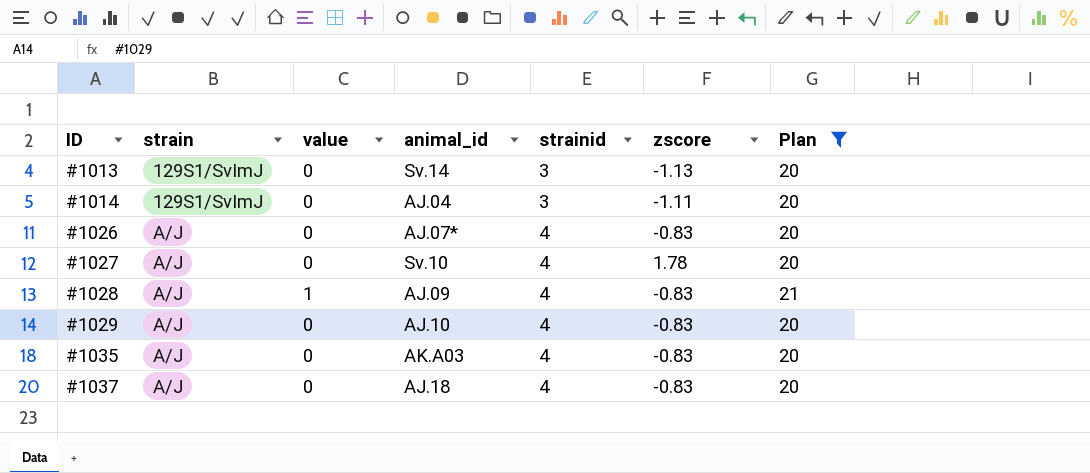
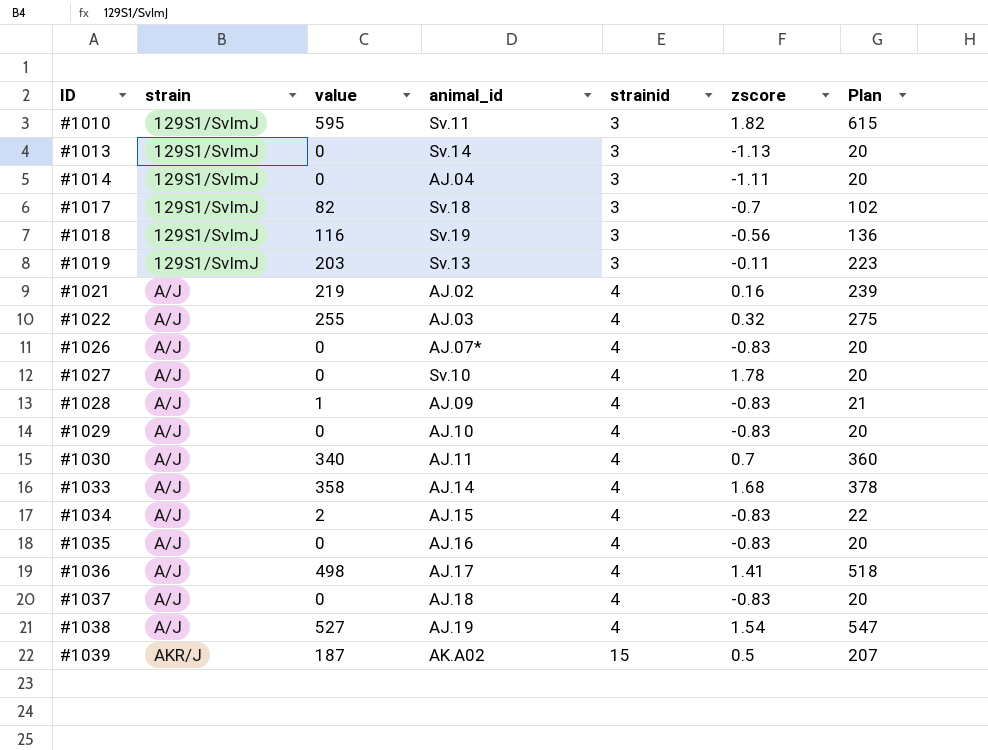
filter: Plan <= 21 -> none
#1035 | animal_id: AK.A03 -> AJ.16

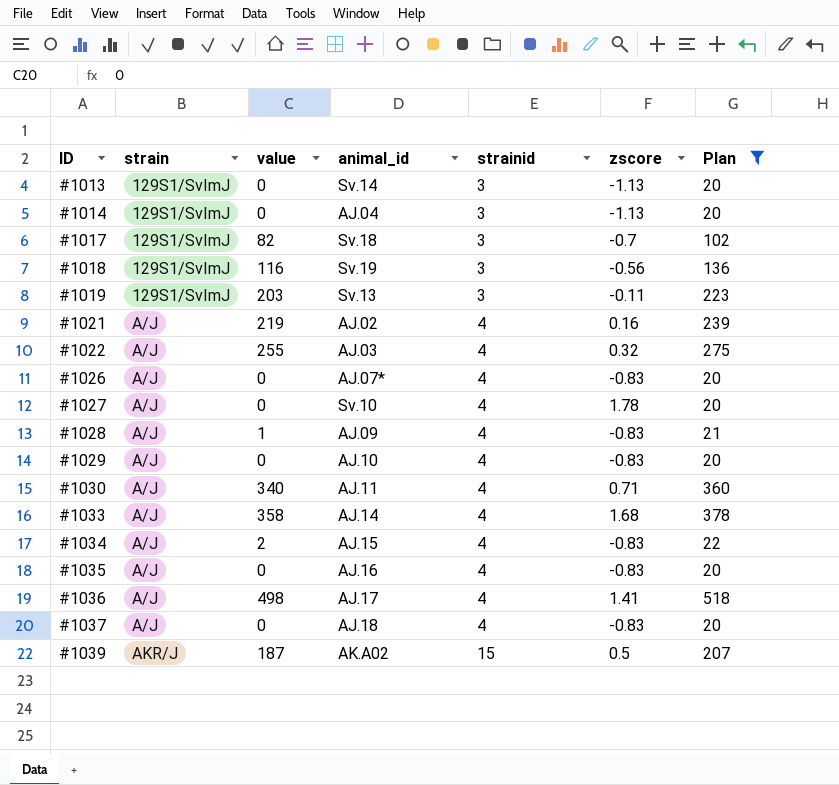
filter: none -> Plan <= 518
#1014 | zscore: -1.11 -> -1.13
#1030 | zscore: 0.7 -> 0.71

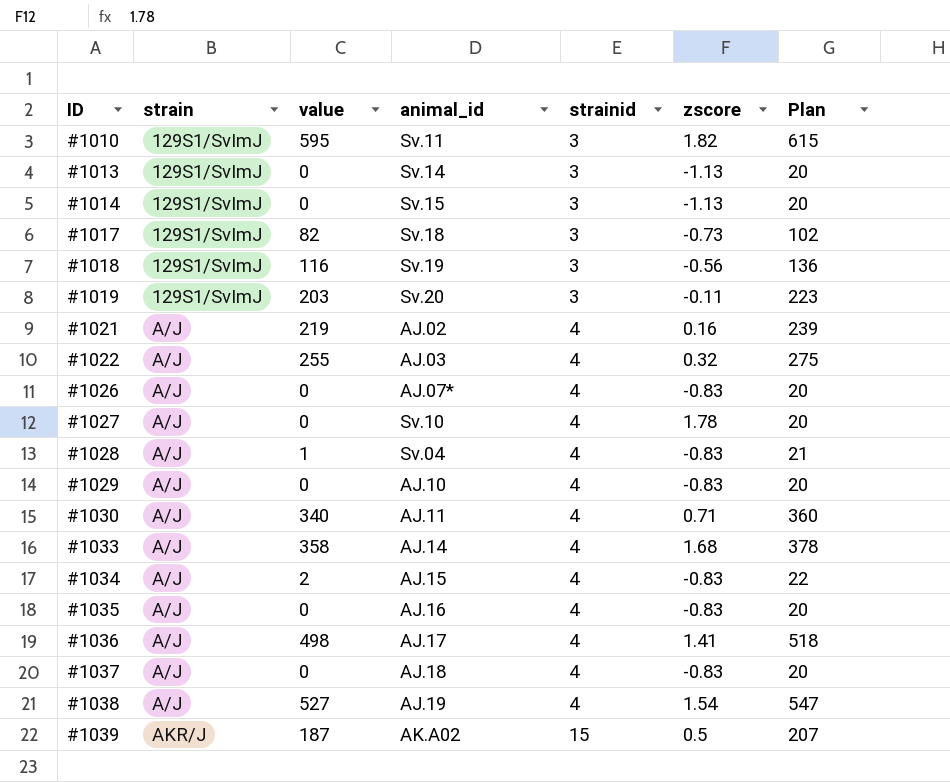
filter: Plan <= 518 -> none
#1014 | animal_id: AJ.04 -> Sv.15
#1017 | zscore: -0.7 -> -0.73
#1019 | animal_id: Sv.13 -> Sv.20
#1028 | animal_id: AJ.09 -> Sv.04

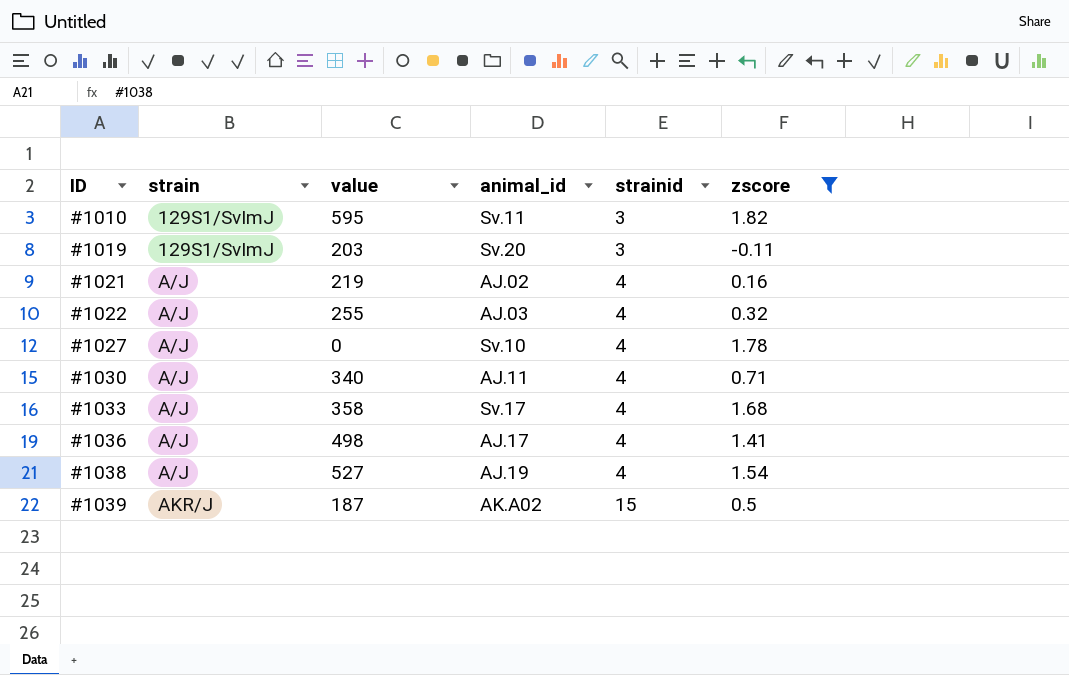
filter: none -> zscore >= -0.11
column Plan | formula: [value] + 20 -> none
#1033 | animal_id: AJ.14 -> Sv.17

